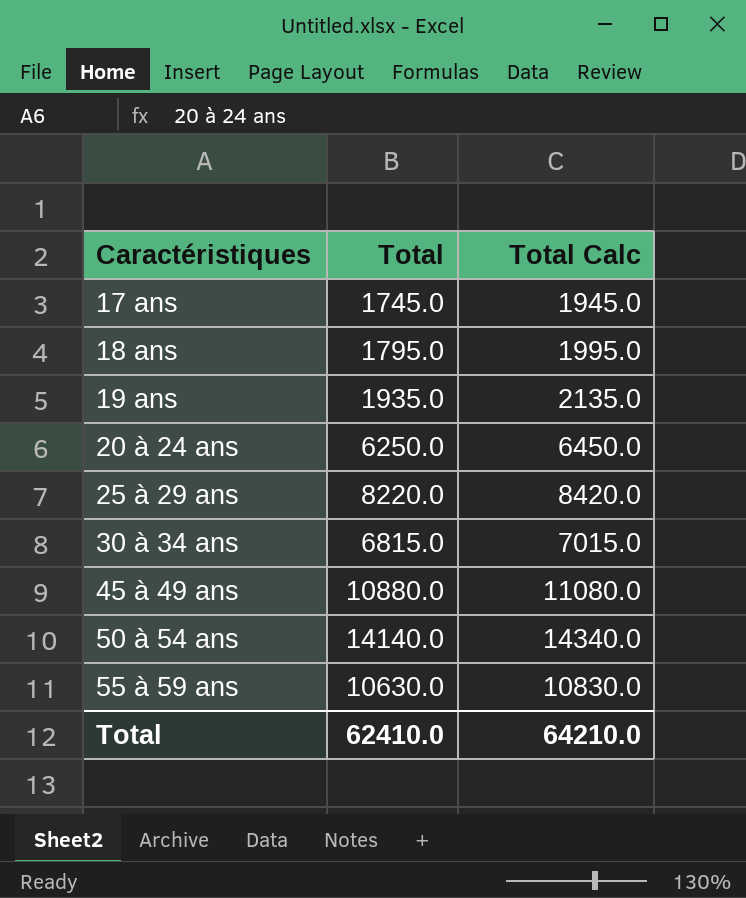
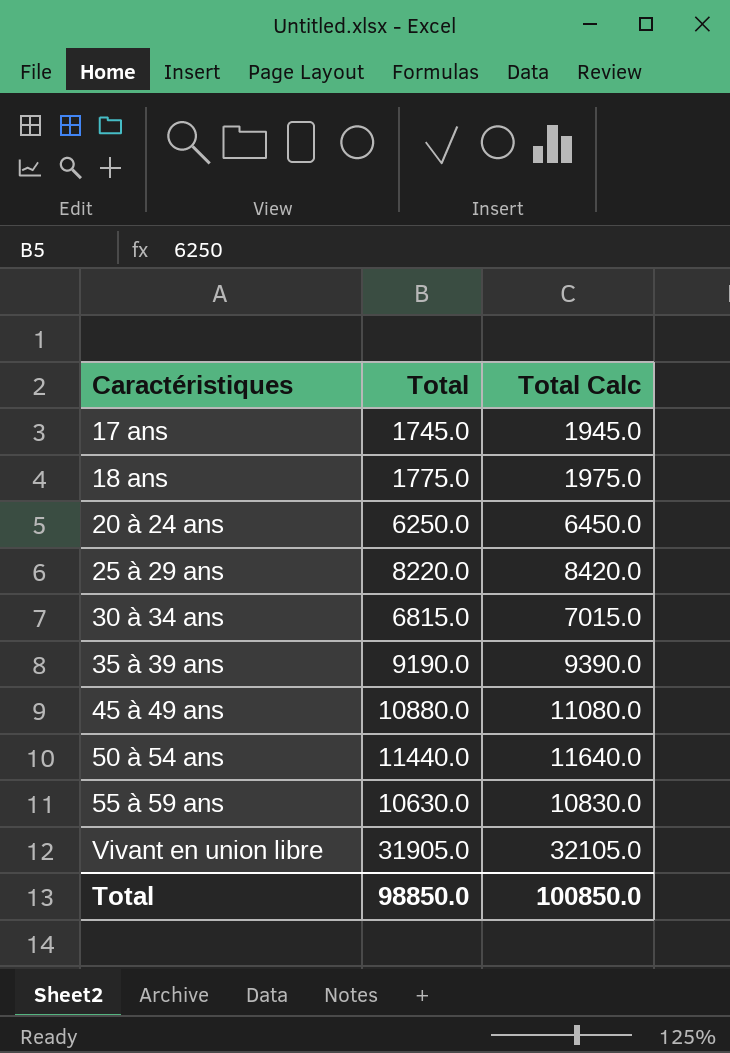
row 19 ans: 1935.0 | 2135.0 -> none
18 ans | Total: 1795.0 -> 1775.0
18 ans | Total Calc: 1995.0 -> 1975.0
row 35 à 39 ans: none -> 9190.0 | 9390.0
50 à 54 ans | Total: 14140.0 -> 11440.0
50 à 54 ans | Total Calc: 14340.0 -> 11640.0
row Vivant en union libre: none -> 31905.0 | 32105.0
Total | Total: 62410.0 -> 98850.0
Total | Total Calc: 64210.0 -> 100850.0

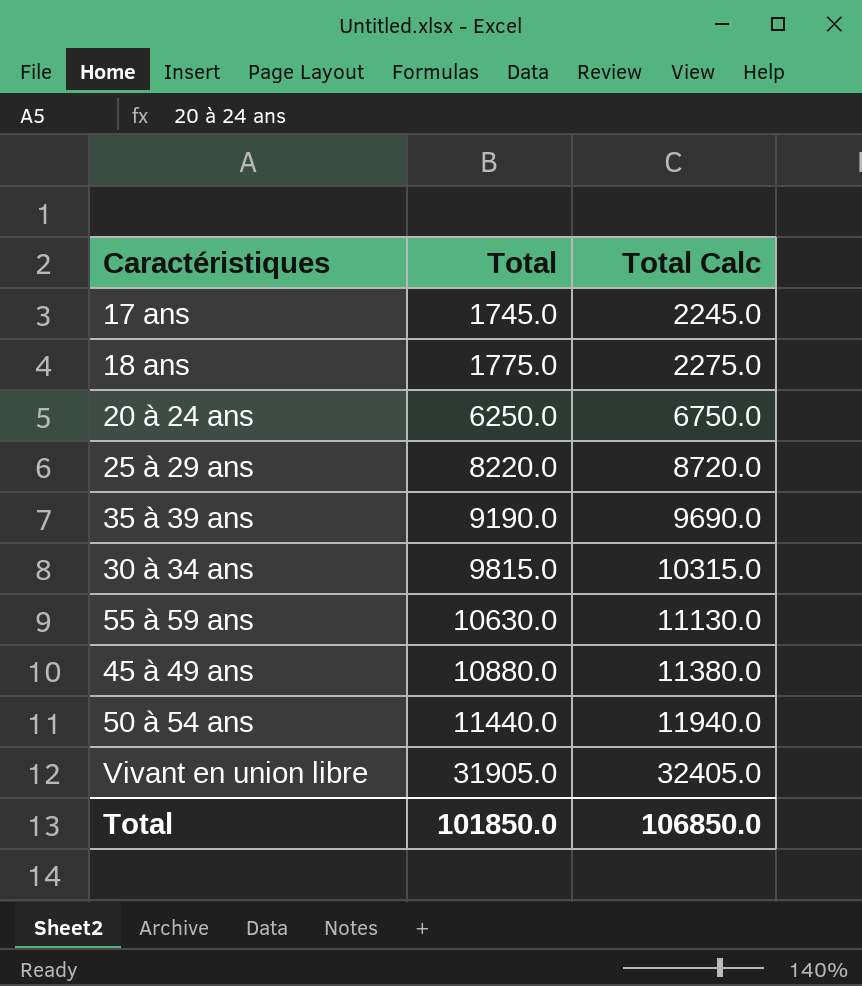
row order: Caractéristiques ascending -> Total ascending
column Total Calc | formula: [Total] + 200 -> [Total] + 500
30 à 34 ans | Total: 6815.0 -> 9815.0
Total | Total: 98850.0 -> 101850.0
Total | Total Calc: 100850.0 -> 106850.0

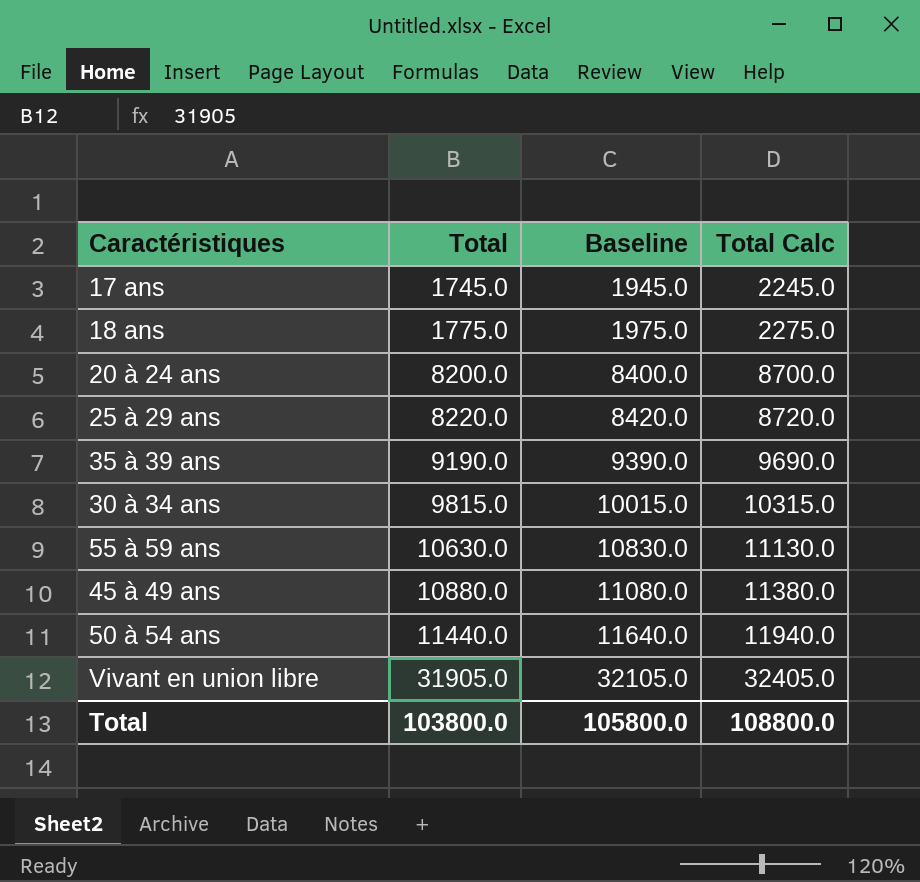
column Baseline | formula: none -> [Total] + 200
20 à 24 ans | Total: 6250.0 -> 8200.0
20 à 24 ans | Total Calc: 6750.0 -> 8700.0
Total | Total: 101850.0 -> 103800.0
Total | Total Calc: 106850.0 -> 108800.0

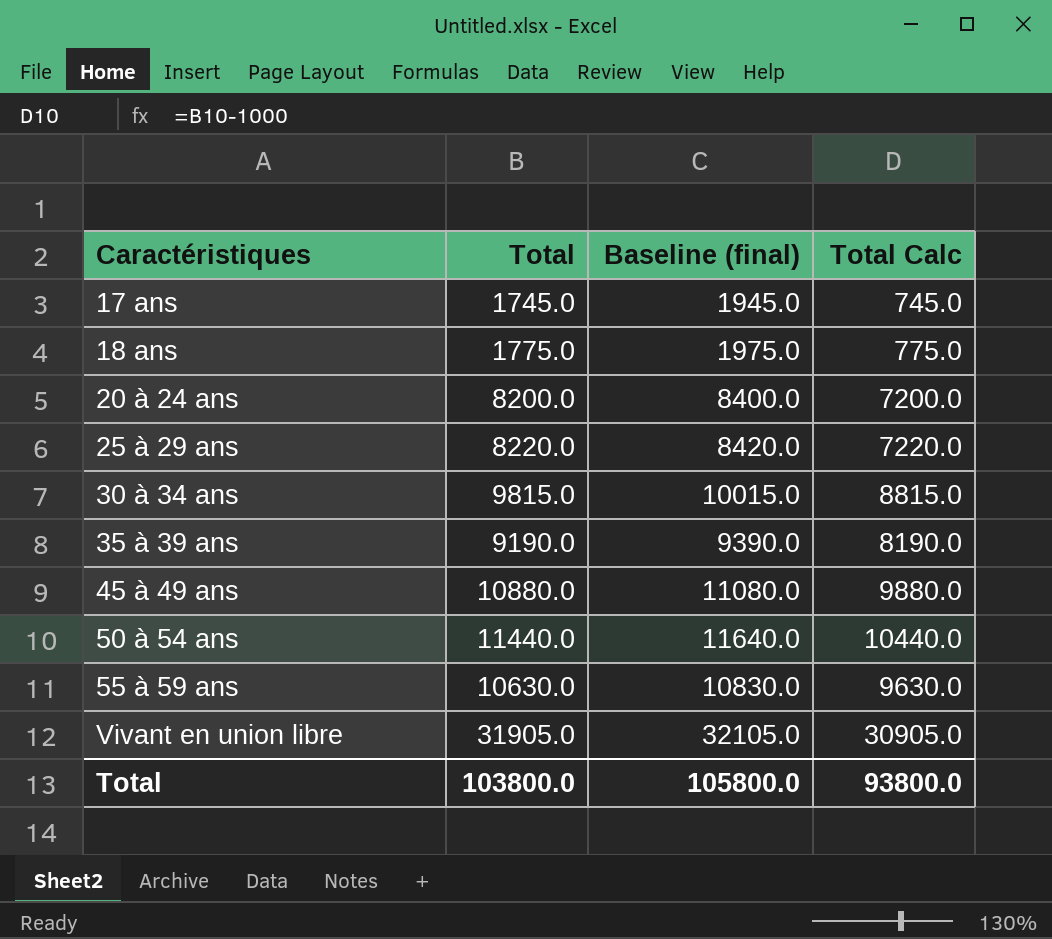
row order: Total ascending -> Caractéristiques ascending
column name: Baseline -> Baseline (final)
column Total Calc | formula: [Total] + 500 -> [Total] - 1000
Total | Total Calc: 108800.0 -> 93800.0

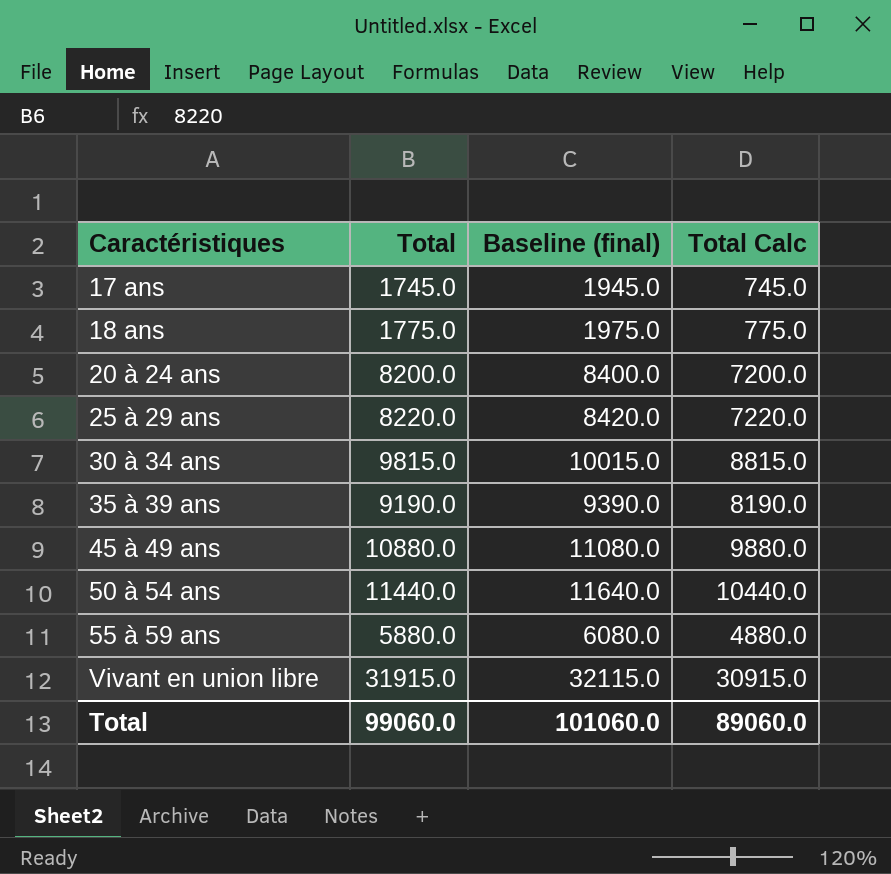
55 à 59 ans | Total: 10630.0 -> 5880.0
55 à 59 ans | Baseline (final): 10830.0 -> 6080.0
55 à 59 ans | Total Calc: 9630.0 -> 4880.0
Vivant en union libre | Total: 31905.0 -> 31915.0
Vivant en union libre | Baseline (final): 32105.0 -> 32115.0
Vivant en union libre | Total Calc: 30905.0 -> 30915.0
Total | Total: 103800.0 -> 99060.0
Total | Baseline (final): 105800.0 -> 101060.0
Total | Total Calc: 93800.0 -> 89060.0

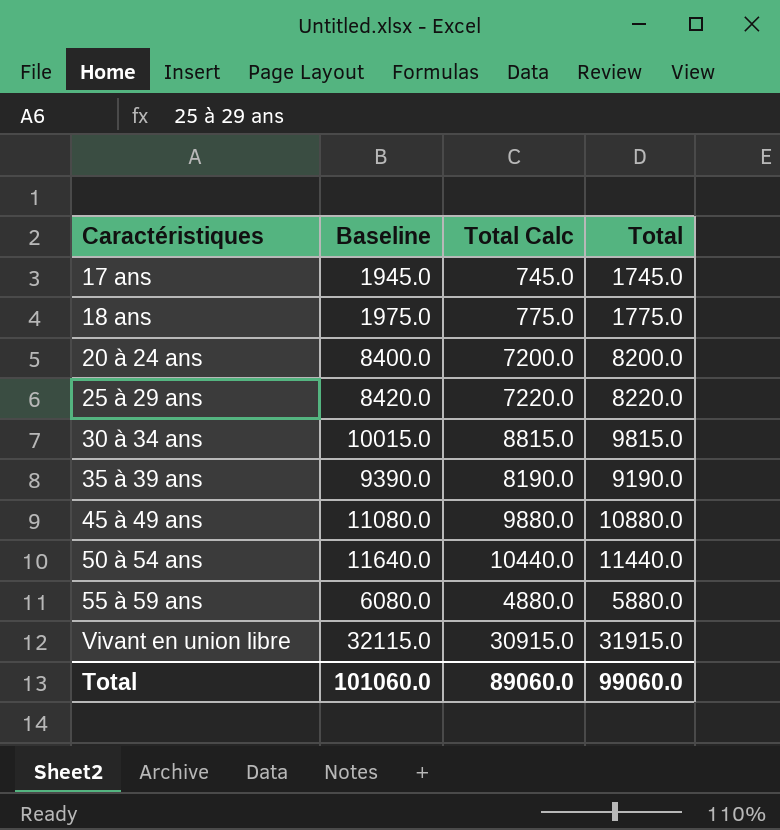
column name: Baseline (final) -> Baseline
column Total | position: 2 -> 4

